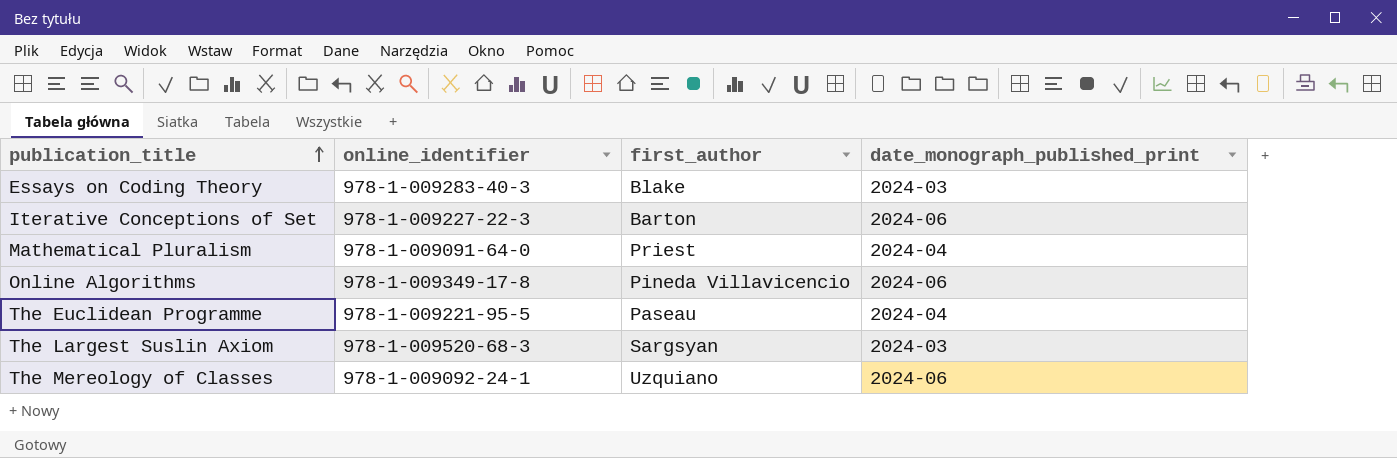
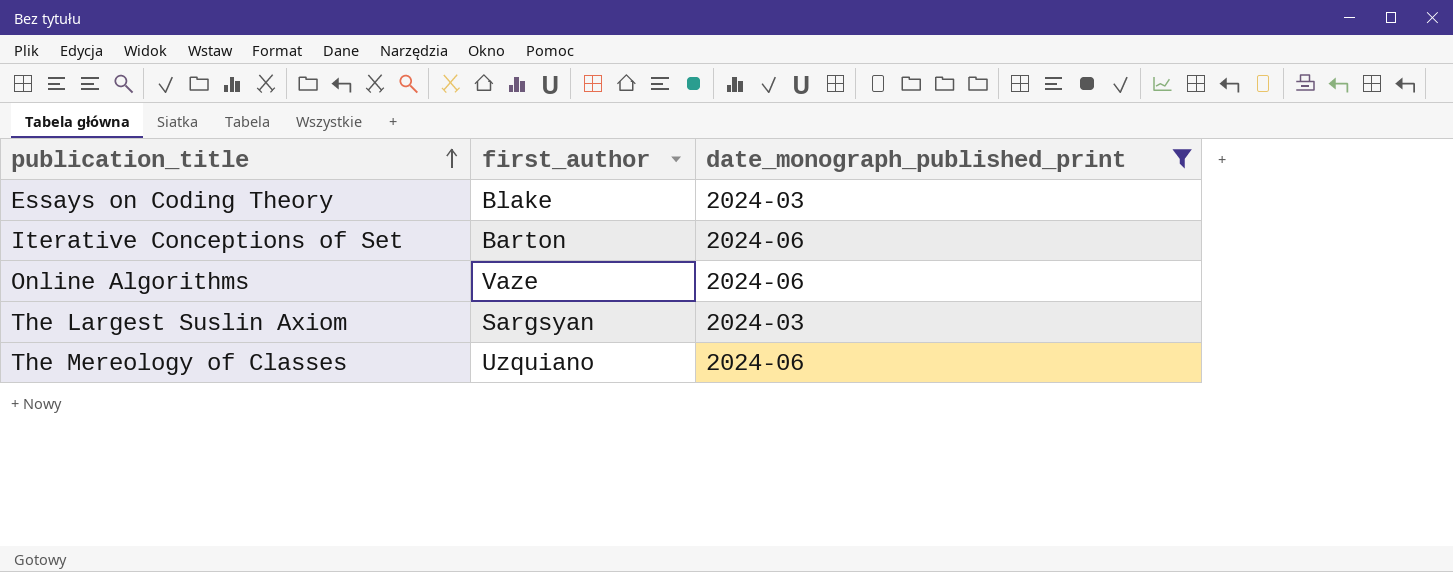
filter: none -> date_monograph_published_print != 2024-04
column online_identifier | position: 2 -> none
Online Algorithms | first_author: Pineda Villavicencio -> Vaze

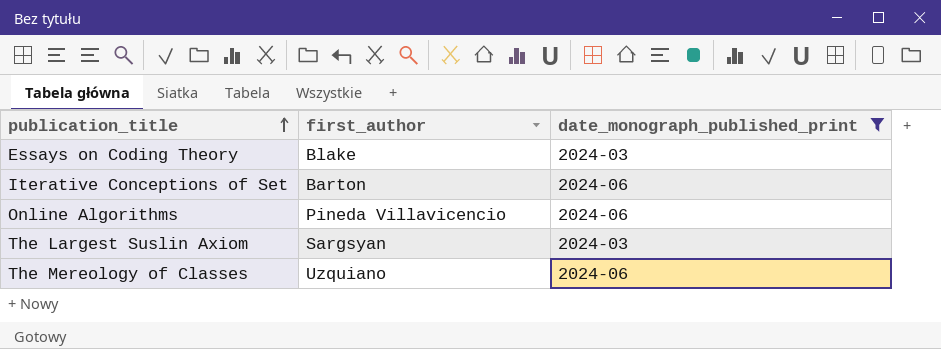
Online Algorithms | first_author: Vaze -> Pineda Villavicencio

